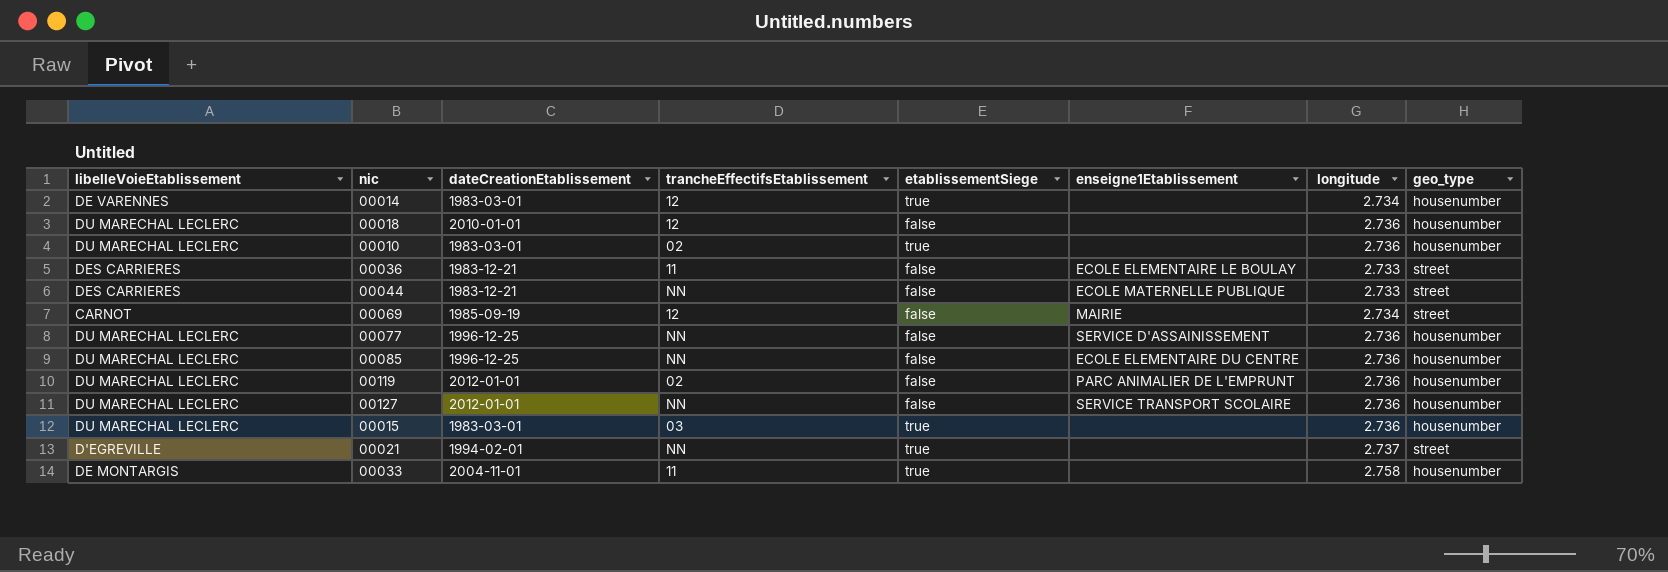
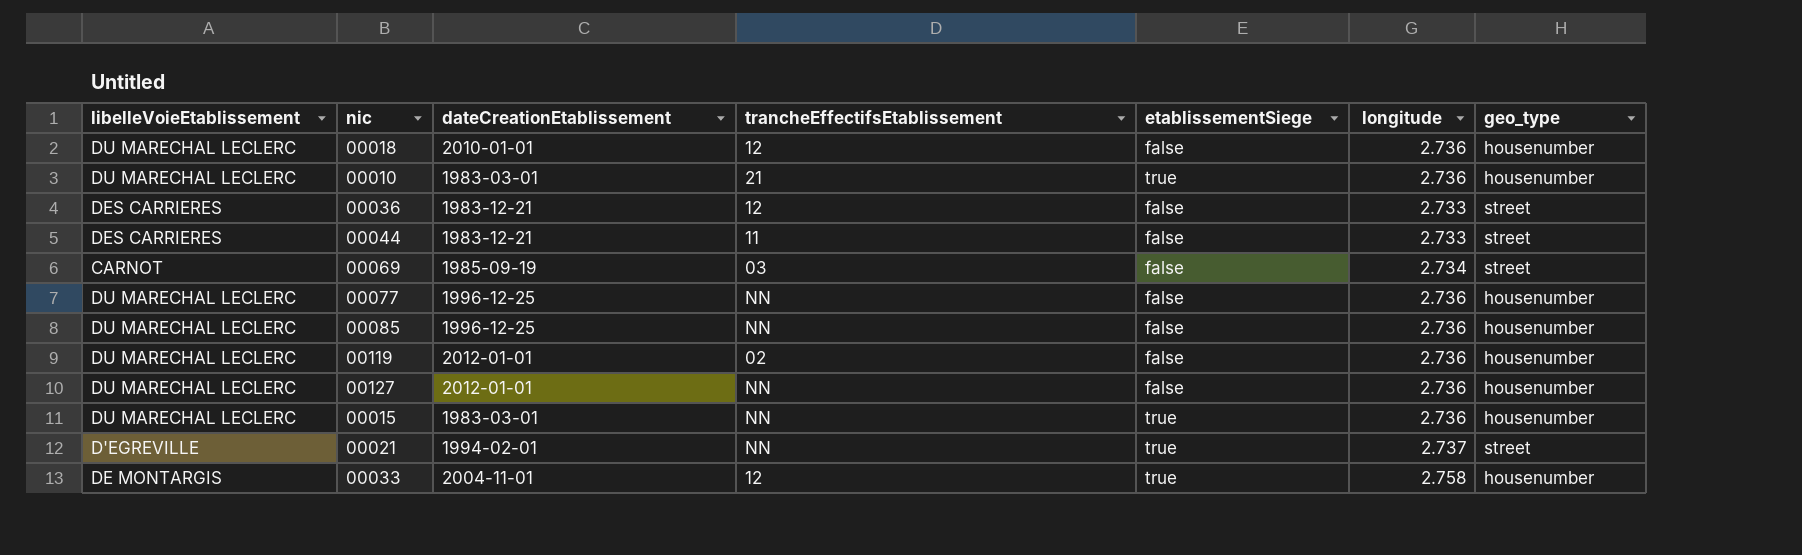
column enseigne1Etablissement | position: 6 -> none
row 00014: DE VARENNES | 1983-03-01 | 12 | true | none | 2.734 | housenumber -> none
00010 | trancheEffectifsEtablissement: 02 -> 21
00036 | trancheEffectifsEtablissement: 11 -> 12
00044 | trancheEffectifsEtablissement: NN -> 11
00069 | trancheEffectifsEtablissement: 12 -> 03
00015 | trancheEffectifsEtablissement: 03 -> NN
00033 | trancheEffectifsEtablissement: 11 -> 12

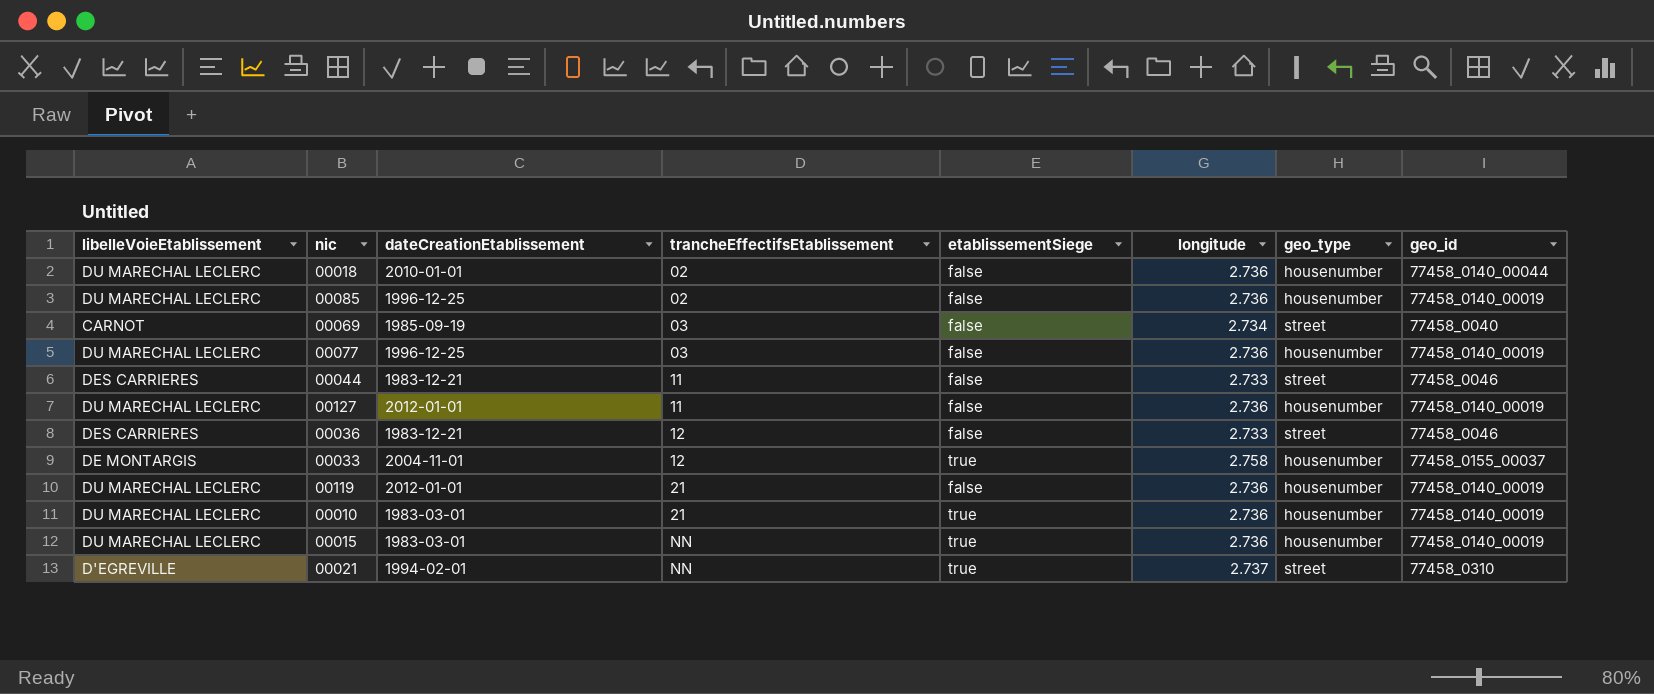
row order: none -> trancheEffectifsEtablissement ascending
column geo_id | position: none -> 8
00018 | trancheEffectifsEtablissement: 12 -> 02
00085 | trancheEffectifsEtablissement: NN -> 02
00077 | trancheEffectifsEtablissement: NN -> 03
00127 | trancheEffectifsEtablissement: NN -> 11
00119 | trancheEffectifsEtablissement: 02 -> 21

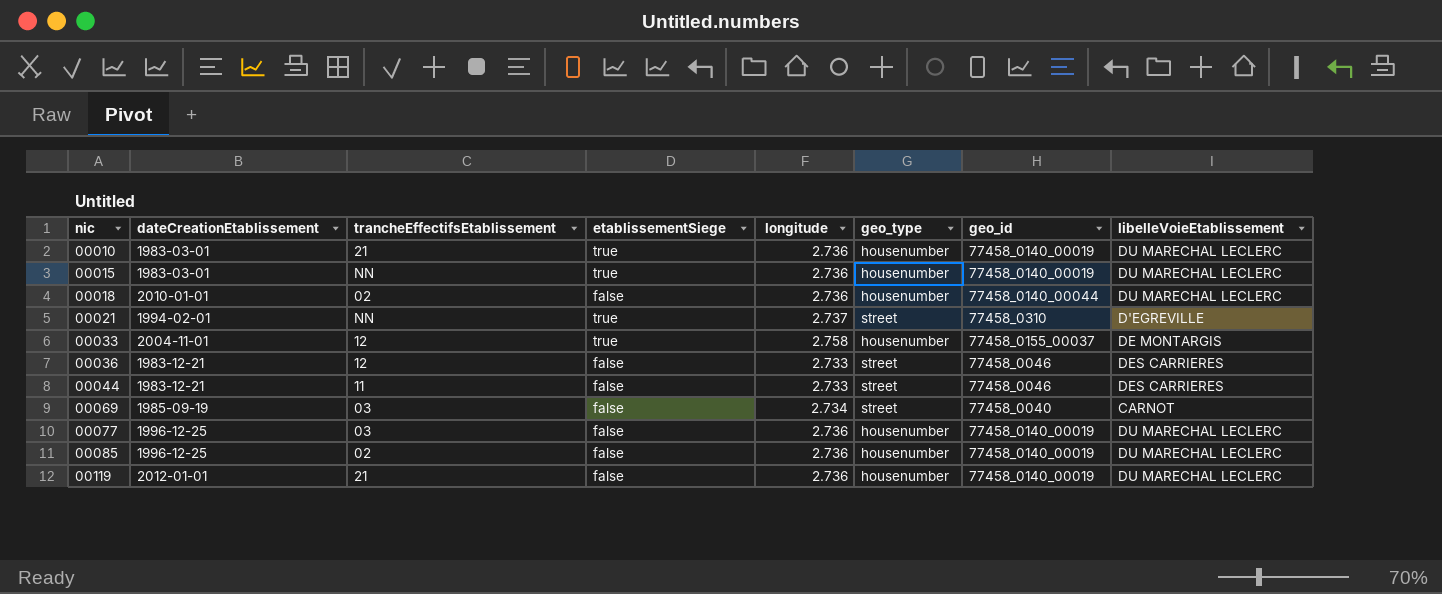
row order: trancheEffectifsEtablissement ascending -> nic ascending
column libelleVoieEtablissement | position: 1 -> 8
row 00127: DU MARECHAL LECLERC | 2012-01-01 | 11 | false | 2.736 | housenumber | 77458_0140_00019 -> none

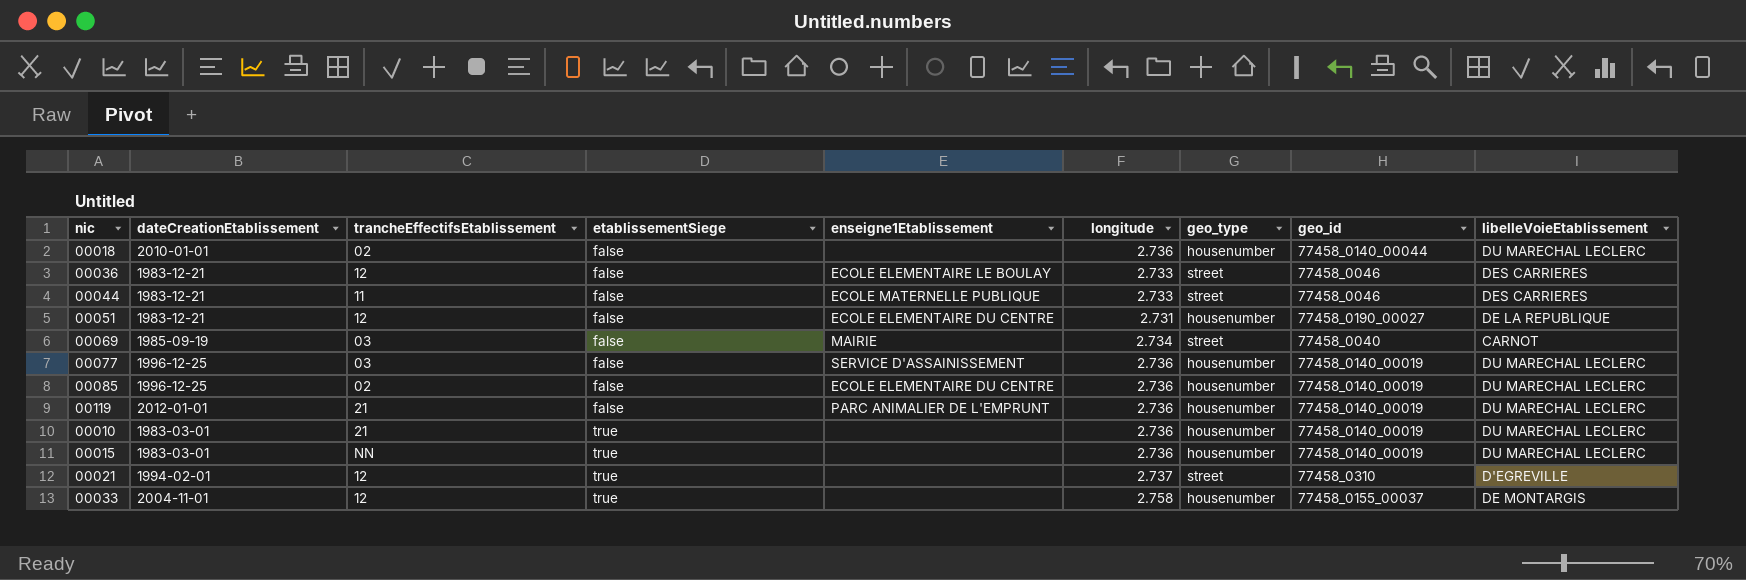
row order: nic ascending -> etablissementSiege ascending
column enseigne1Etablissement | position: none -> 5
row 00051: none -> 1983-12-21 | 12 | false | ECOLE ELEMENTAIRE DU CENTRE | 2.731 | housenumber | 77458_0190_00027 | DE LA REPUBLIQUE
00021 | trancheEffectifsEtablissement: NN -> 12

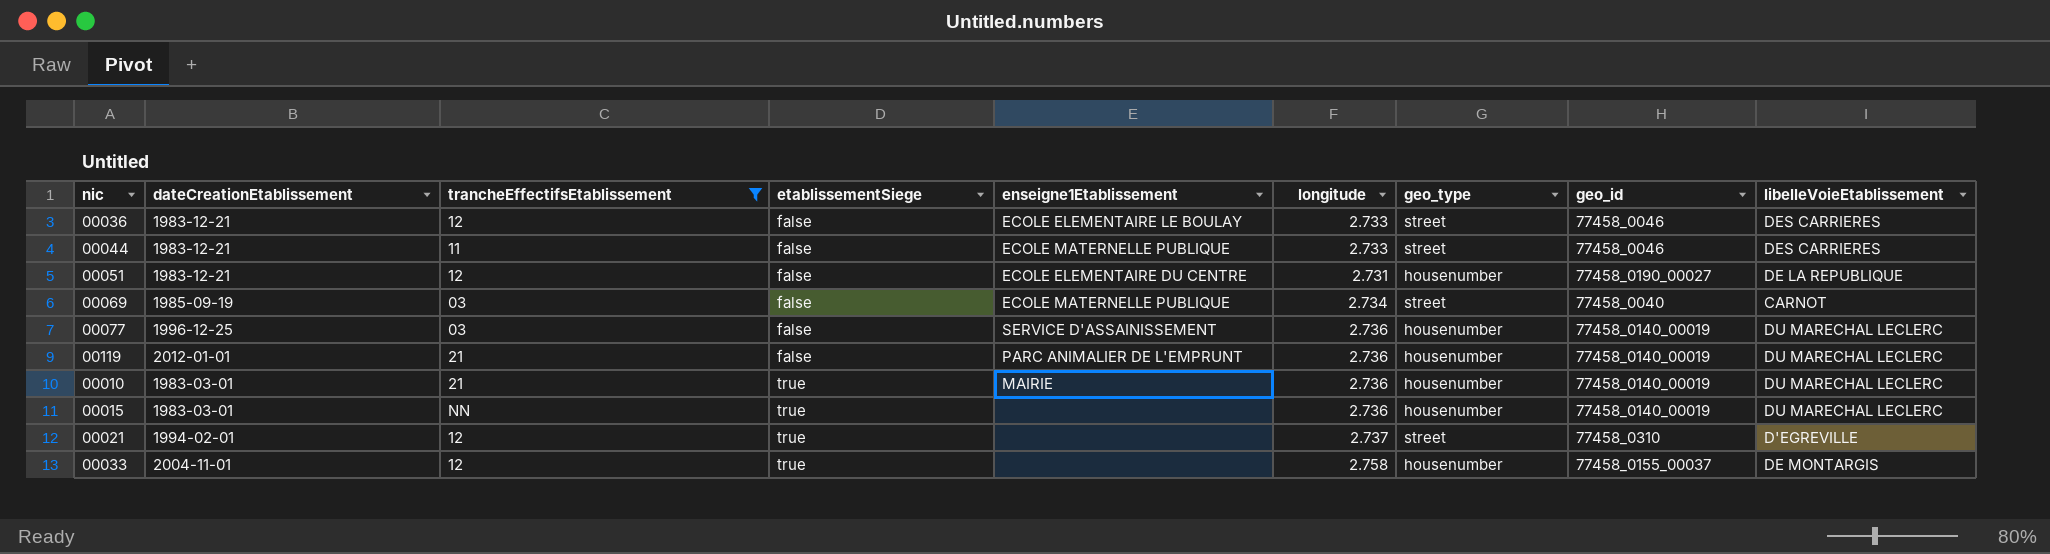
filter: none -> trancheEffectifsEtablissement != 02
00069 | enseigne1Etablissement: MAIRIE -> ECOLE MATERNELLE PUBLIQUE
00010 | enseigne1Etablissement: none -> MAIRIE

